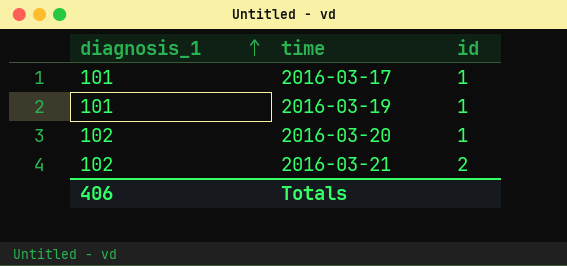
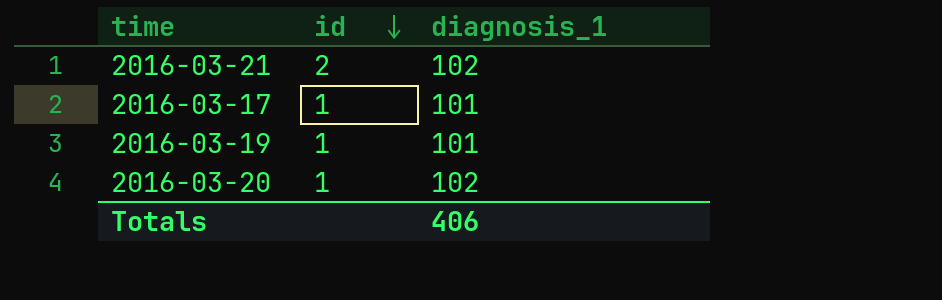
row order: diagnosis_1 ascending -> id descending
column diagnosis_1 | position: 1 -> 3

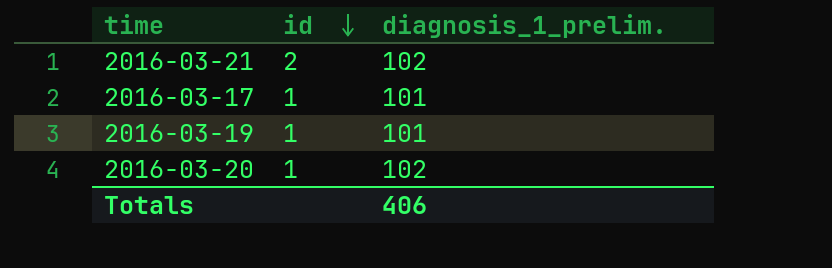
column name: diagnosis_1 -> diagnosis_1_prelim.

